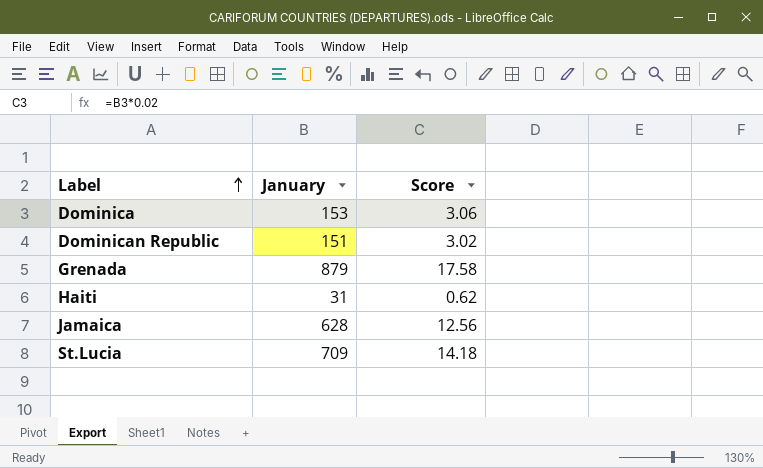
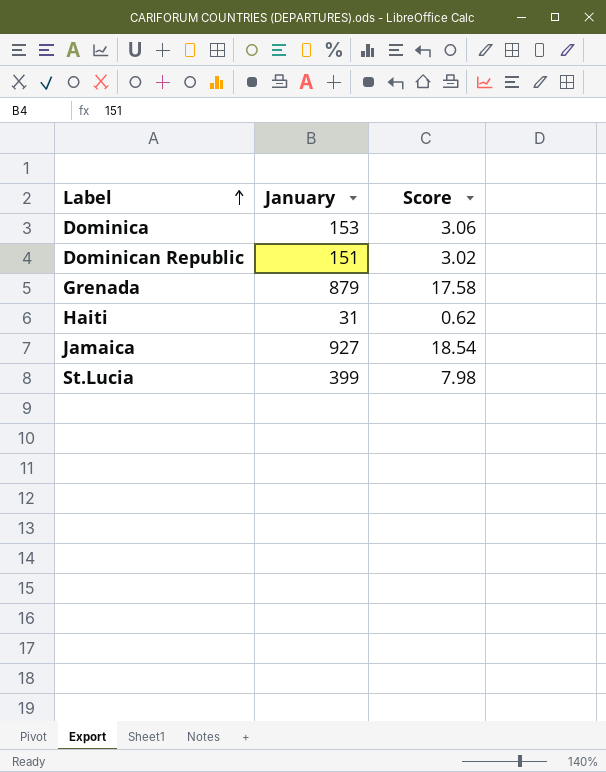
Jamaica | January: 628 -> 927
Jamaica | Score: 12.56 -> 18.54
St.Lucia | January: 709 -> 399
St.Lucia | Score: 14.18 -> 7.98

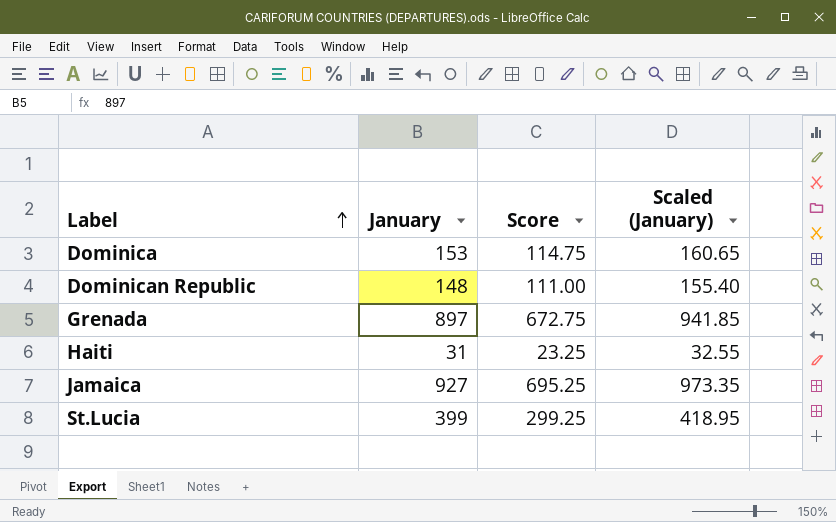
column Score | formula: [January] * 0.02 -> [January] * 0.75
column Scaled (January) | formula: none -> [January] * 1.05
Dominican Republic | January: 151 -> 148
Grenada | January: 879 -> 897

